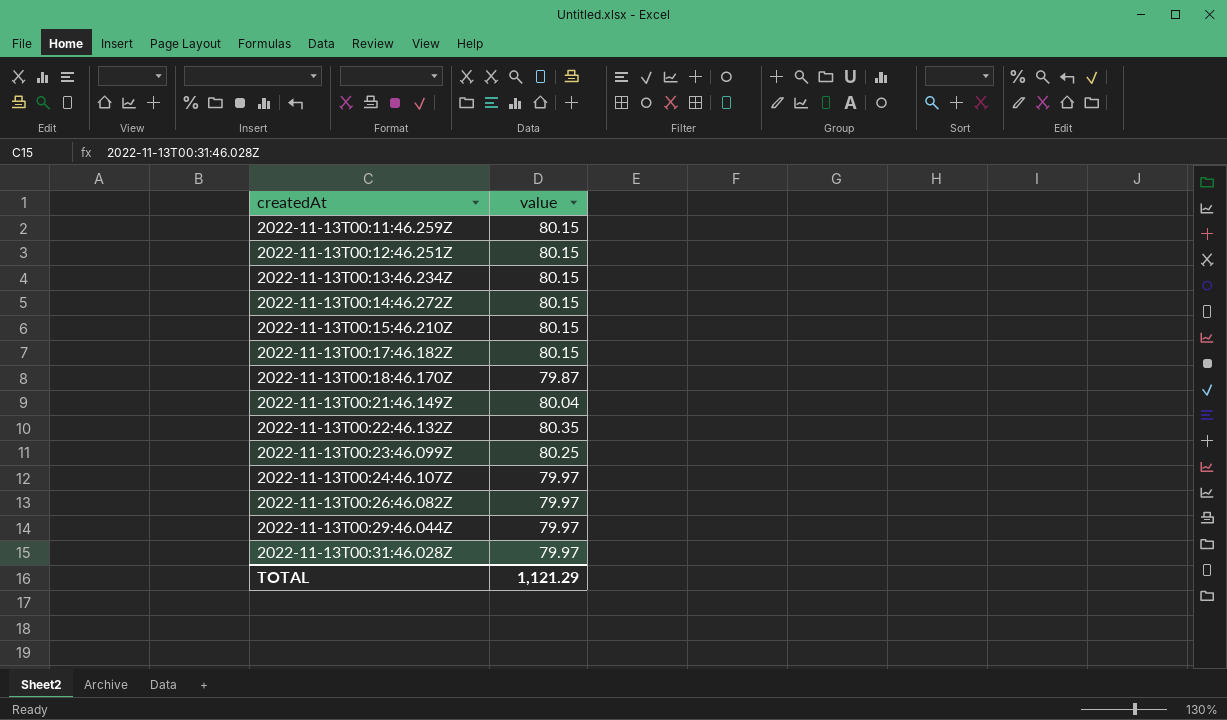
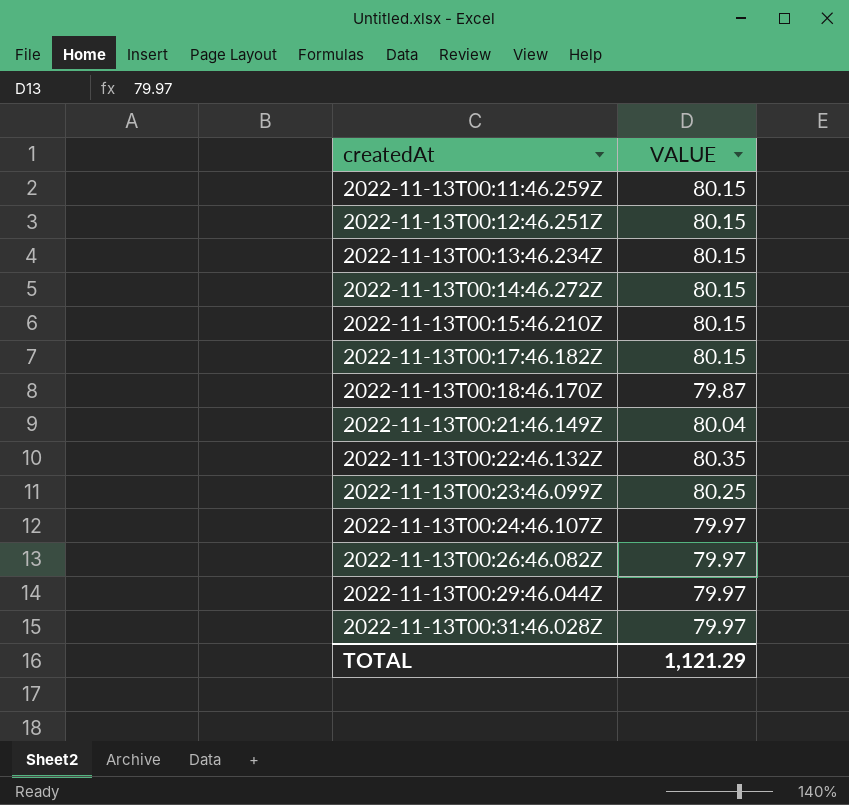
column name: value -> VALUE

